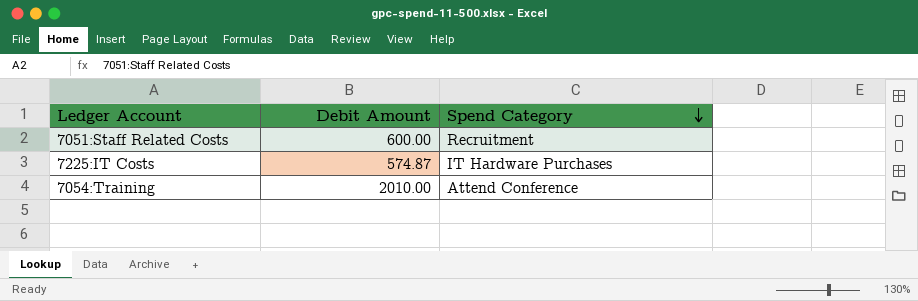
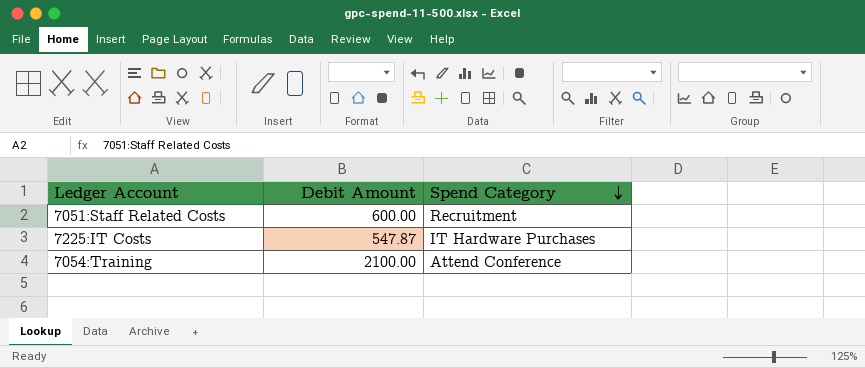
7225:IT Costs | Debit Amount: 574.87 -> 547.87
7054:Training | Debit Amount: 2010.00 -> 2100.00

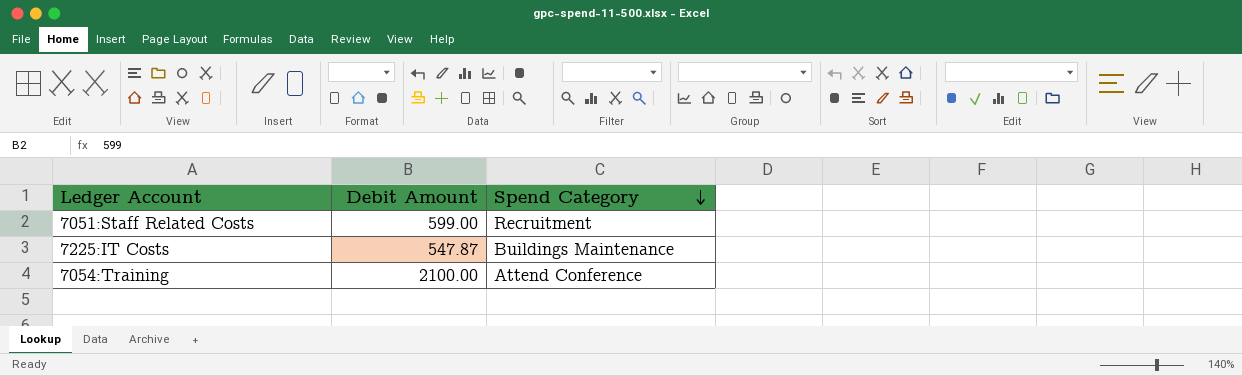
7051:Staff Related Costs | Debit Amount: 600.00 -> 599.00
7225:IT Costs | Spend Category: IT Hardware Purchases -> Buildings Maintenance

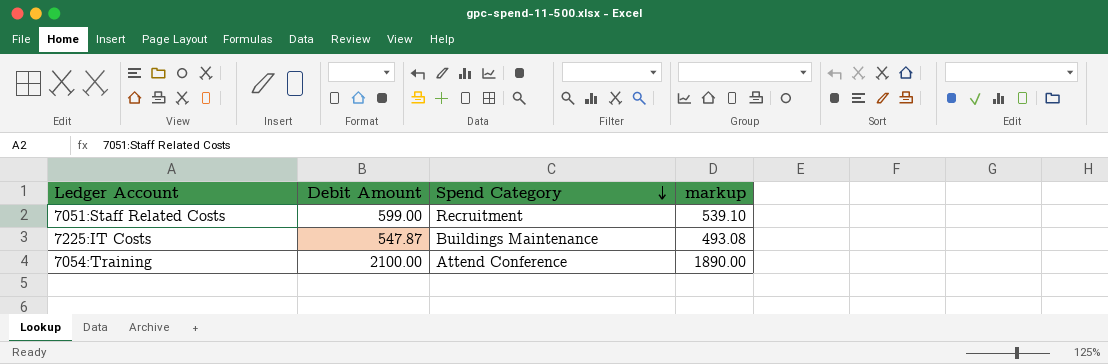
column markup | formula: none -> [Debit Amount] * 0.9

